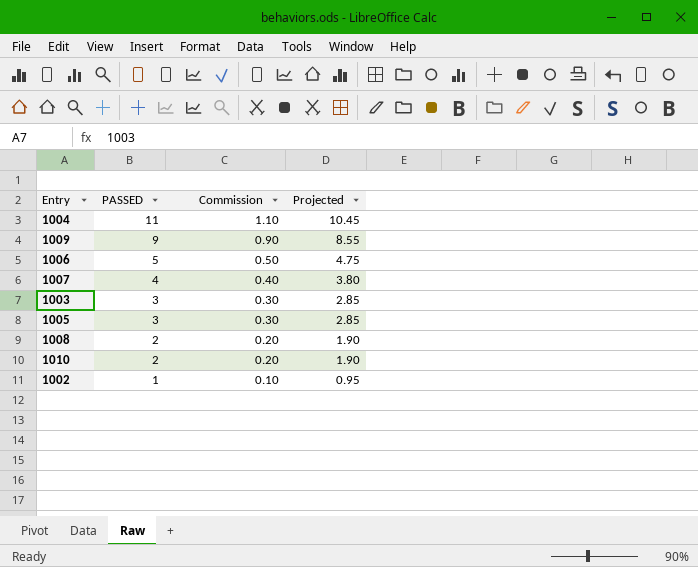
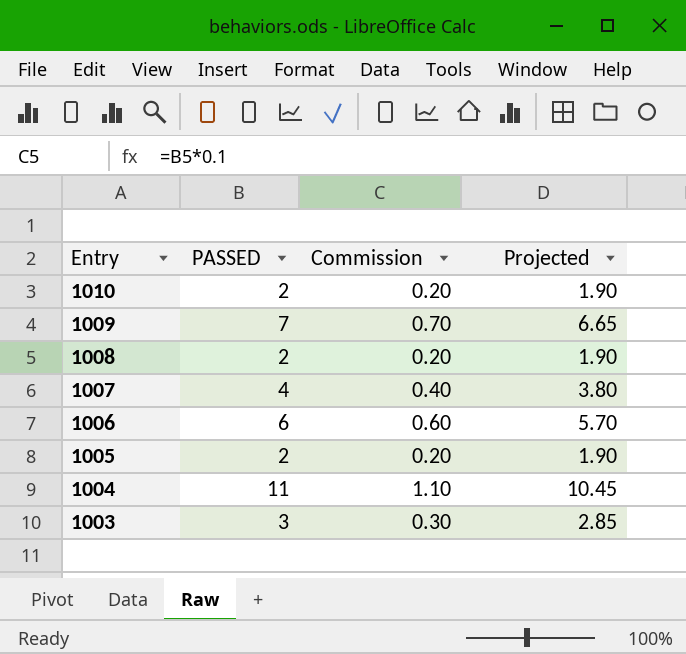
row order: PASSED descending -> Entry descending
row 1002: 1 | 0.10 | 0.95 -> none
1009 | PASSED: 9 -> 7
1009 | Commission: 0.90 -> 0.70
1009 | Projected: 8.55 -> 6.65
1006 | PASSED: 5 -> 6
1006 | Commission: 0.50 -> 0.60
1006 | Projected: 4.75 -> 5.70
1005 | PASSED: 3 -> 2
1005 | Commission: 0.30 -> 0.20
1005 | Projected: 2.85 -> 1.90

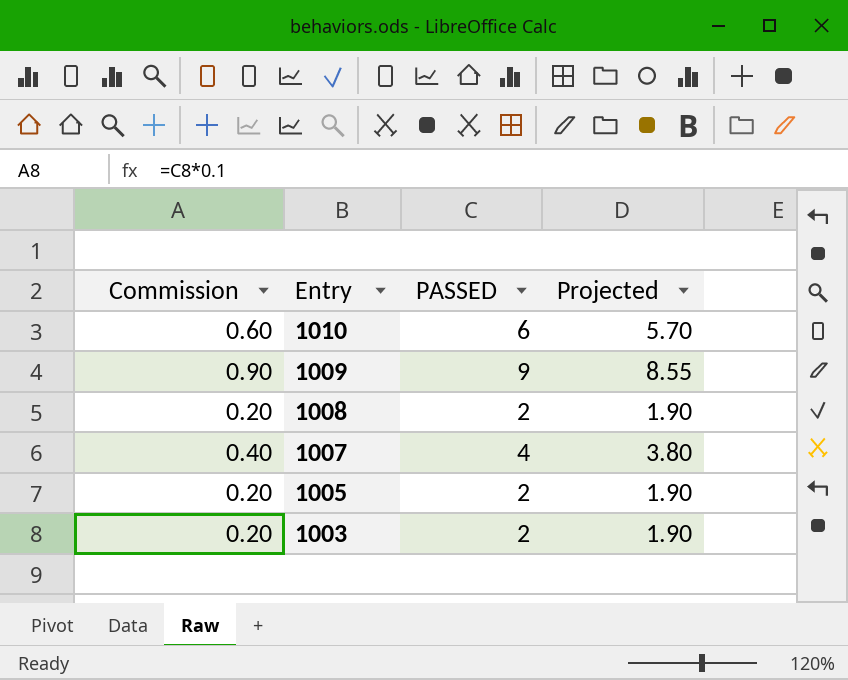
column Commission | position: 3 -> 1
row 1006: 6 | 0.60 | 5.70 -> none
row 1004: 11 | 1.10 | 10.45 -> none
1010 | Commission: 0.20 -> 0.60
1010 | PASSED: 2 -> 6
1010 | Projected: 1.90 -> 5.70
1009 | Commission: 0.70 -> 0.90
1009 | PASSED: 7 -> 9
1009 | Projected: 6.65 -> 8.55
1003 | Commission: 0.30 -> 0.20
1003 | PASSED: 3 -> 2
1003 | Projected: 2.85 -> 1.90

